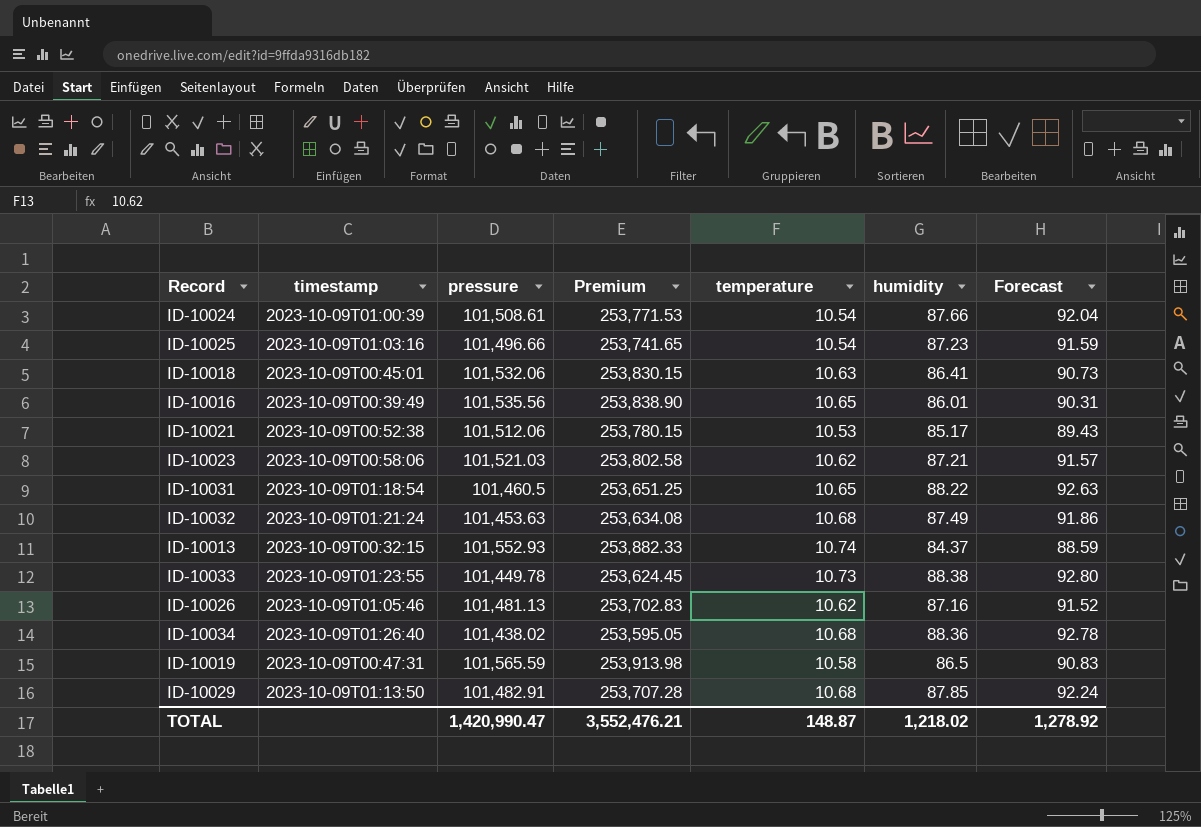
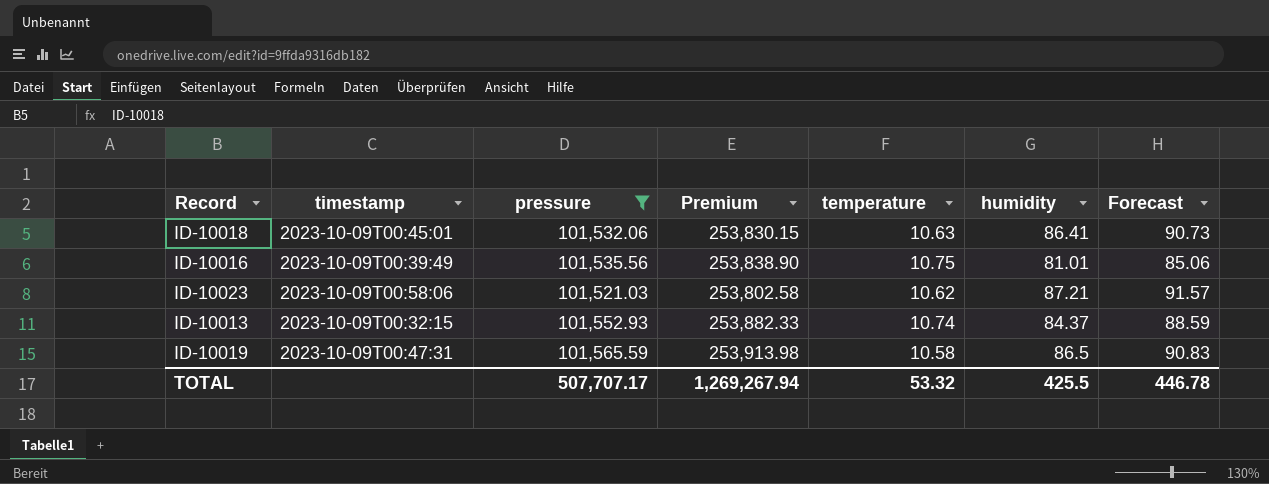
filter: none -> pressure >= 101,521.03
ID-10016 | temperature: 10.65 -> 10.75
ID-10016 | humidity: 86.01 -> 81.01
ID-10016 | Forecast: 90.31 -> 85.06
TOTAL | pressure: 1,420,990.47 -> 507,707.17
TOTAL | Premium: 3,552,476.21 -> 1,269,267.94
TOTAL | temperature: 148.87 -> 53.32
TOTAL | humidity: 1,218.02 -> 425.5
TOTAL | Forecast: 1,278.92 -> 446.78

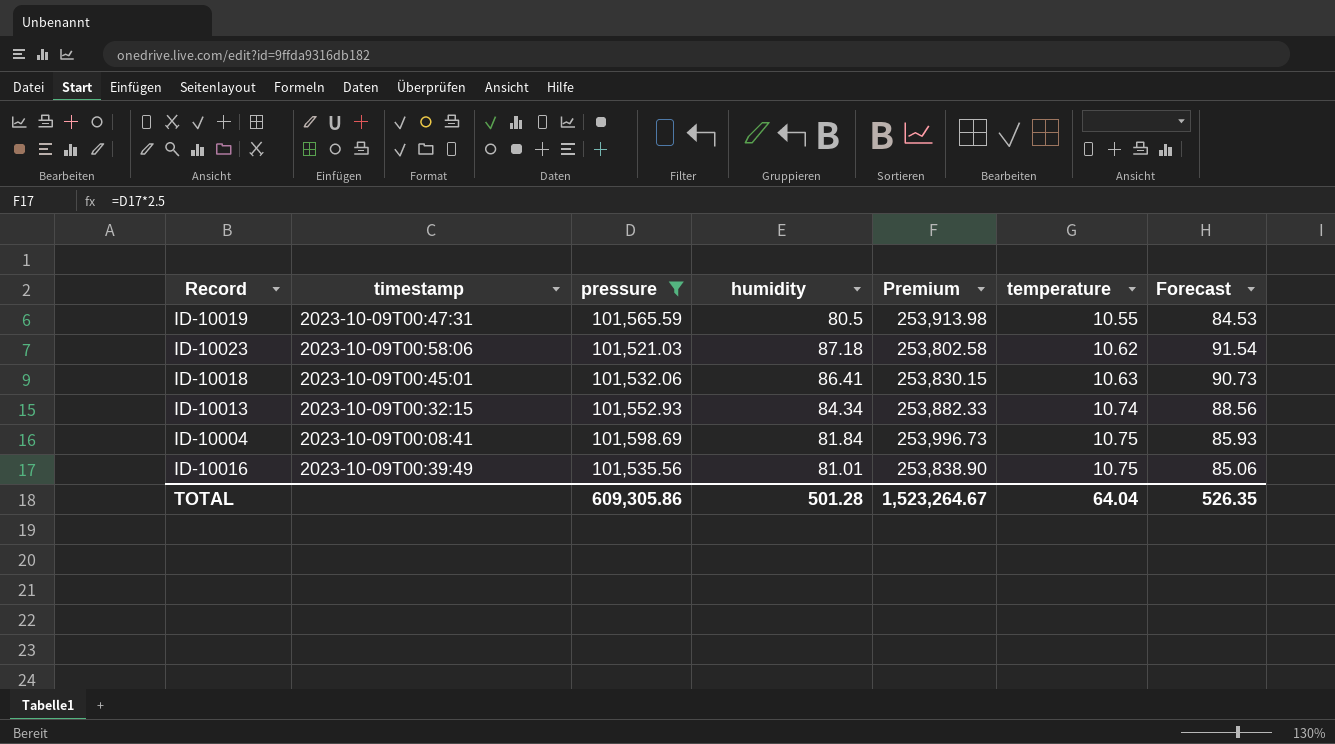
row order: none -> temperature ascending
column humidity | position: 6 -> 4
ID-10019 | humidity: 86.5 -> 80.5
ID-10019 | temperature: 10.58 -> 10.55
ID-10019 | Forecast: 90.83 -> 84.53
ID-10023 | humidity: 87.21 -> 87.18
ID-10023 | Forecast: 91.57 -> 91.54
ID-10013 | humidity: 84.37 -> 84.34
ID-10013 | Forecast: 88.59 -> 88.56
row ID-10004: none -> 2023-10-09T00:08:41 | 101,598.69 | 81.84 | 253,996.73 | 10.75 | 85.93
TOTAL | pressure: 507,707.17 -> 609,305.86
TOTAL | humidity: 425.5 -> 501.28
TOTAL | Premium: 1,269,267.94 -> 1,523,264.67
TOTAL | temperature: 53.32 -> 64.04
TOTAL | Forecast: 446.78 -> 526.35

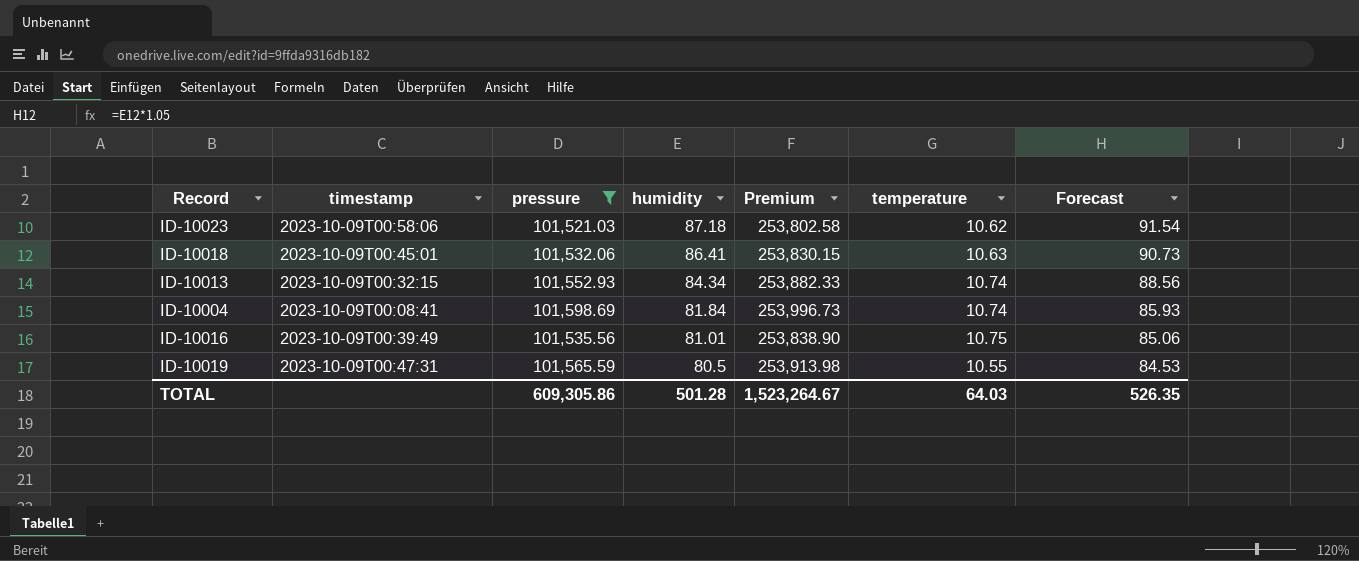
row order: temperature ascending -> humidity descending
ID-10004 | temperature: 10.75 -> 10.74
TOTAL | temperature: 64.04 -> 64.03

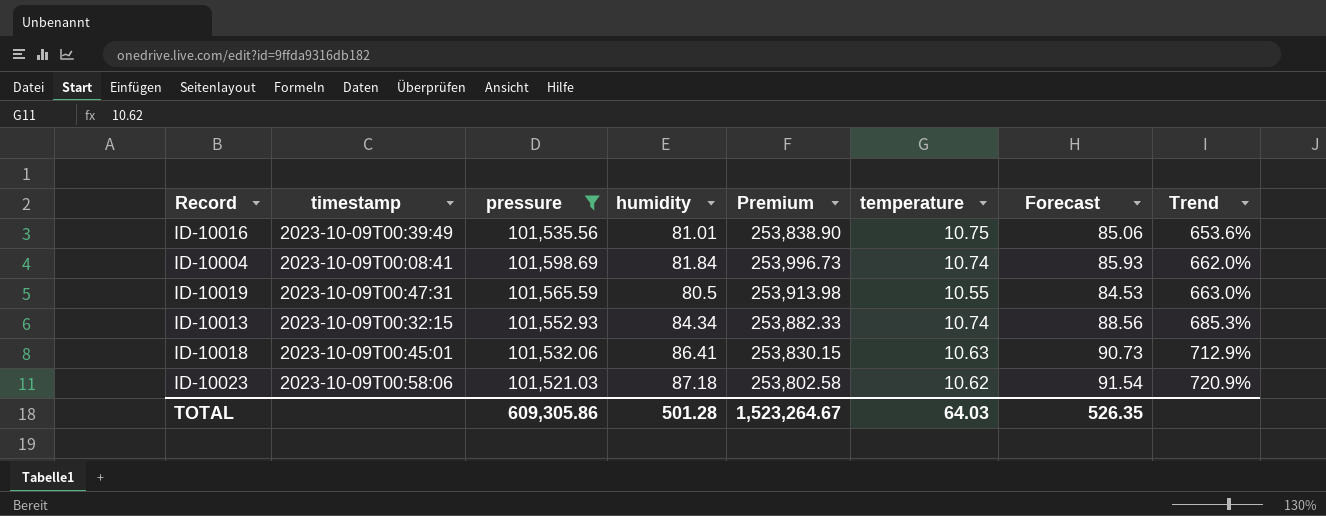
row order: humidity descending -> Trend ascending
column Trend | formula: none -> ([humidity] - [temperature]) / [temperature]

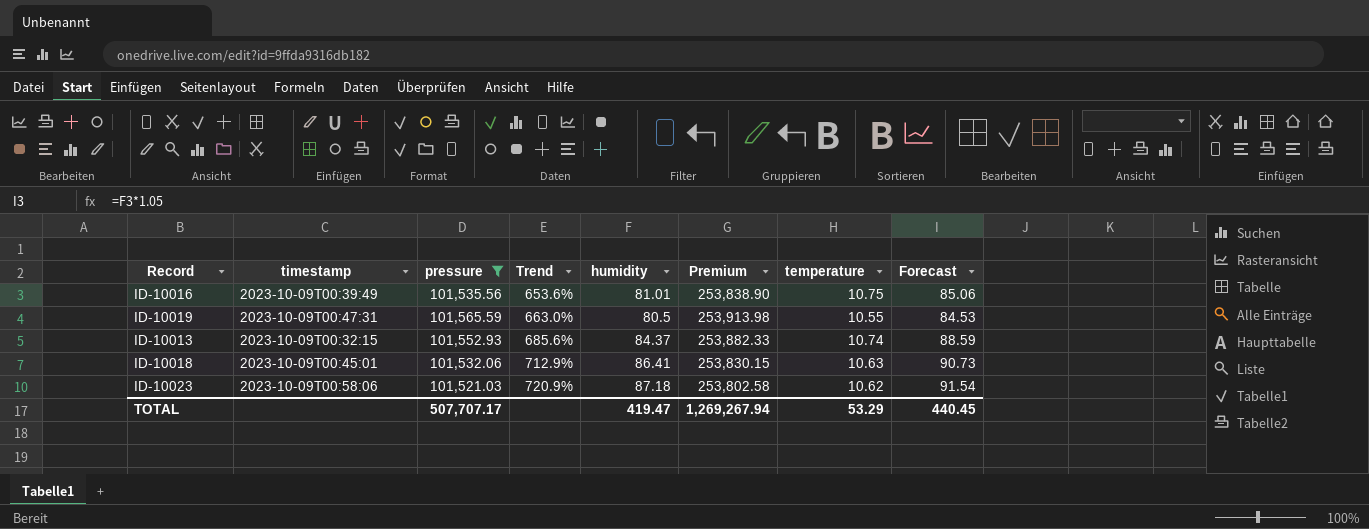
column Trend | position: 8 -> 4
row ID-10004: 2023-10-09T00:08:41 | 101,598.69 | 81.84 | 253,996.73 | 10.74 | 85.93 | 662.0% -> none
ID-10013 | Trend: 685.3% -> 685.6%
ID-10013 | humidity: 84.34 -> 84.37
ID-10013 | Forecast: 88.56 -> 88.59
TOTAL | pressure: 609,305.86 -> 507,707.17
TOTAL | humidity: 501.28 -> 419.47
TOTAL | Premium: 1,523,264.67 -> 1,269,267.94
TOTAL | temperature: 64.03 -> 53.29
TOTAL | Forecast: 526.35 -> 440.45

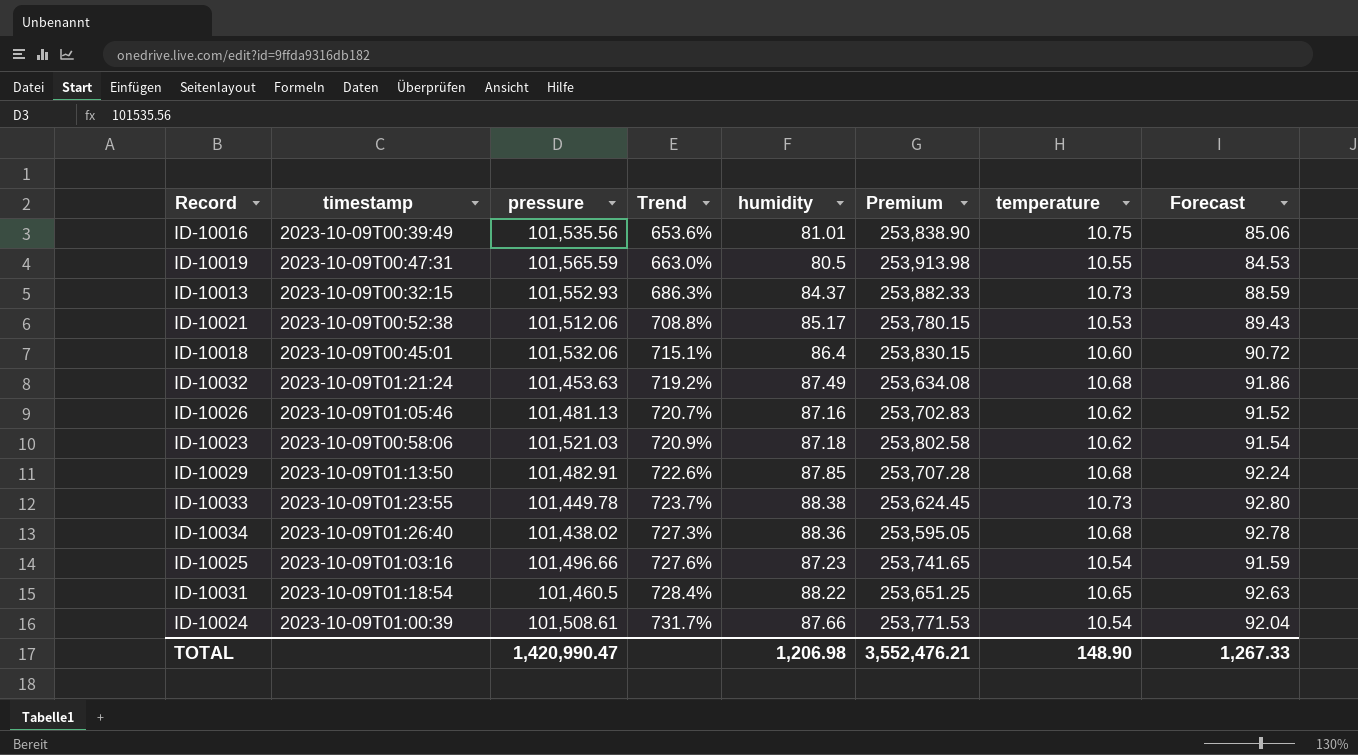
filter: pressure >= 101,521.03 -> none
ID-10013 | Trend: 685.6% -> 686.3%
ID-10013 | temperature: 10.74 -> 10.73
ID-10018 | Trend: 712.9% -> 715.1%
ID-10018 | humidity: 86.41 -> 86.4
ID-10018 | temperature: 10.63 -> 10.60
ID-10018 | Forecast: 90.73 -> 90.72
TOTAL | pressure: 507,707.17 -> 1,420,990.47
TOTAL | humidity: 419.47 -> 1,206.98
TOTAL | Premium: 1,269,267.94 -> 3,552,476.21
TOTAL | temperature: 53.29 -> 148.90
TOTAL | Forecast: 440.45 -> 1,267.33

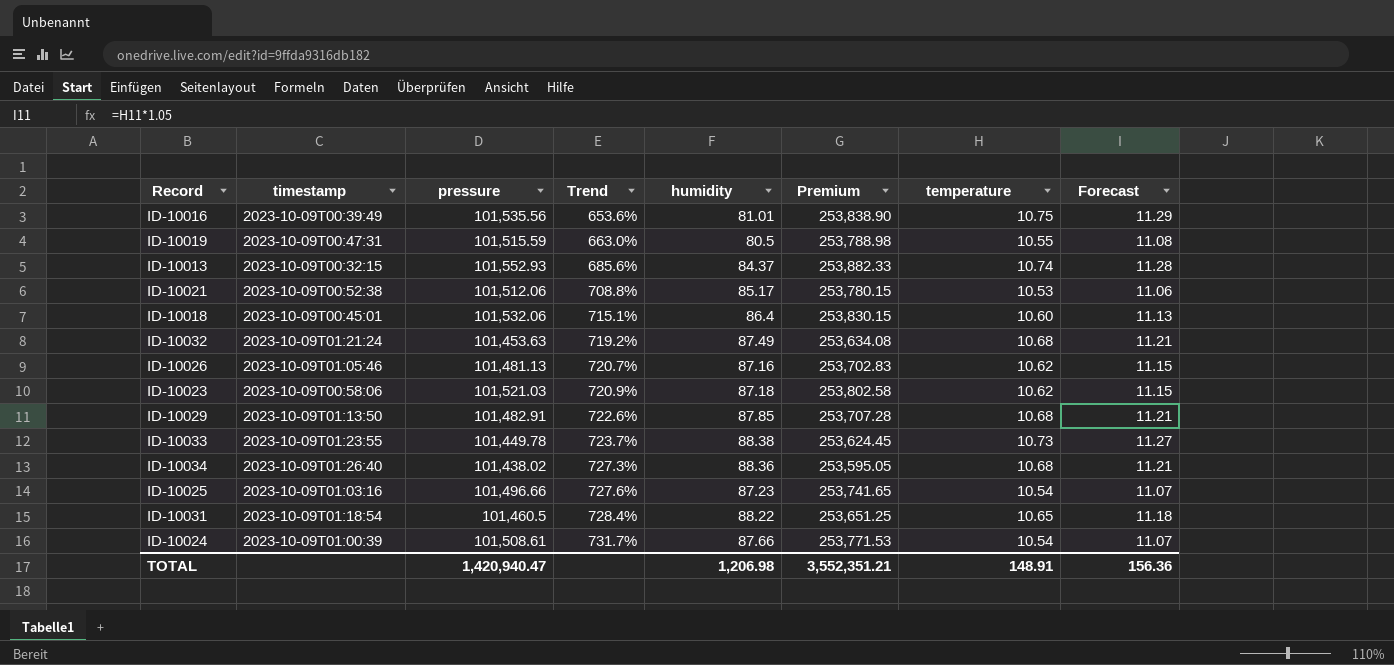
column Forecast | formula: [humidity] * 1.05 -> [temperature] * 1.05
ID-10019 | pressure: 101,565.59 -> 101,515.59
ID-10019 | Premium: 253,913.98 -> 253,788.98
ID-10013 | Trend: 686.3% -> 685.6%
ID-10013 | temperature: 10.73 -> 10.74
TOTAL | pressure: 1,420,990.47 -> 1,420,940.47
TOTAL | Premium: 3,552,476.21 -> 3,552,351.21
TOTAL | temperature: 148.90 -> 148.91
TOTAL | Forecast: 1,267.33 -> 156.36

